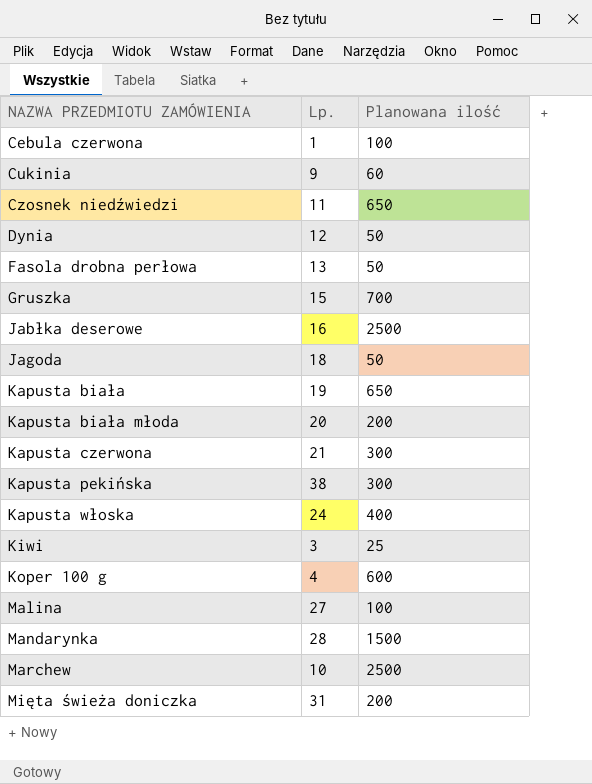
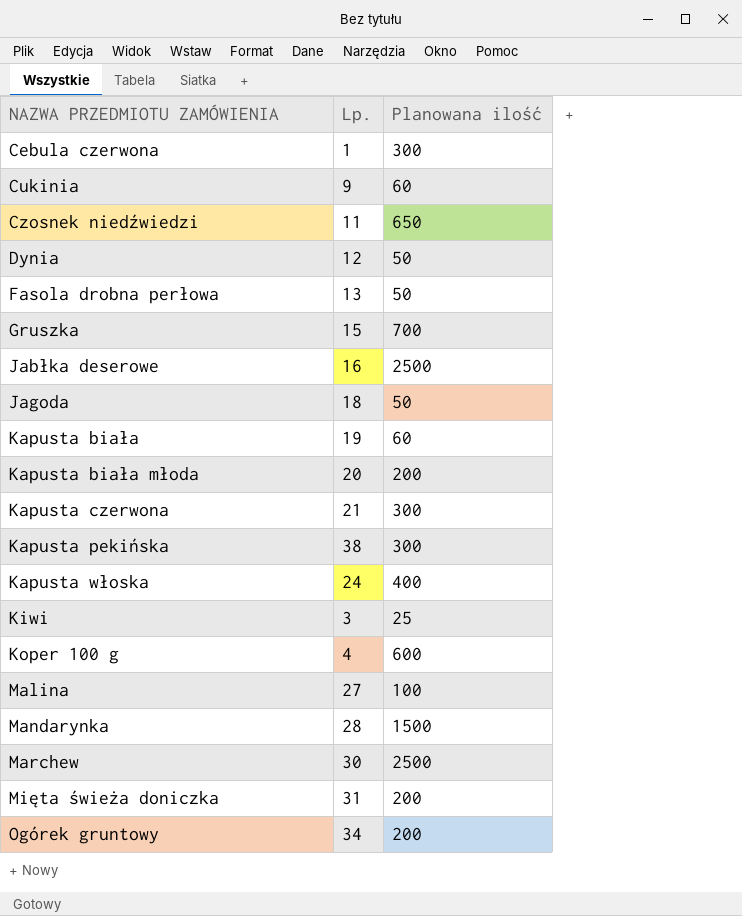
Cebula czerwona | Planowana ilość: 100 -> 300
Kapusta biała | Planowana ilość: 650 -> 60
Marchew | Lp.: 10 -> 30
row Ogórek gruntowy: none -> 34 | 200

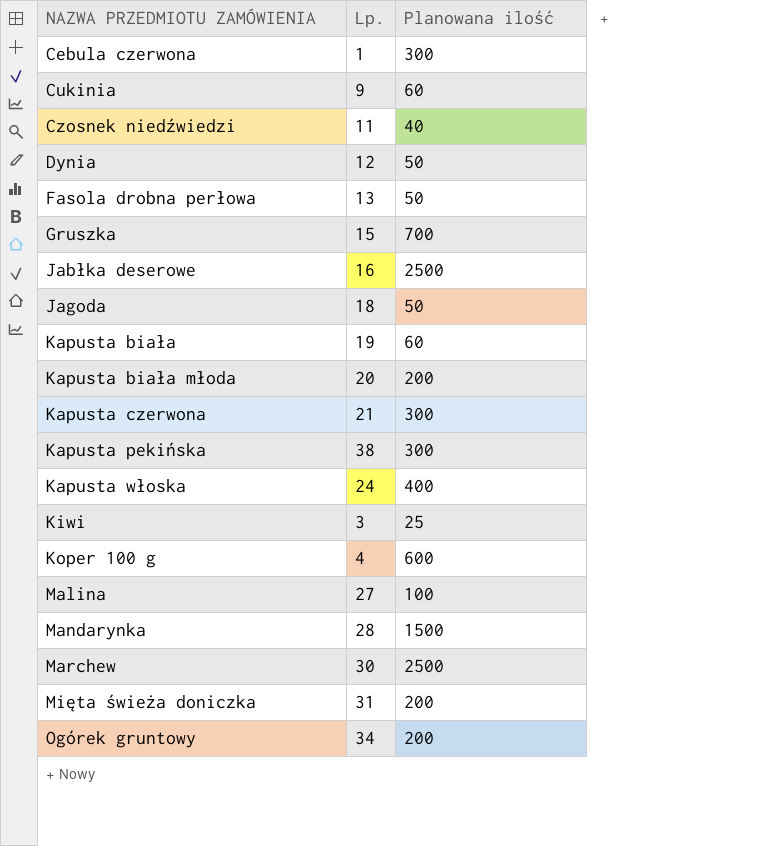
Czosnek niedźwiedzi | Planowana ilość: 650 -> 40

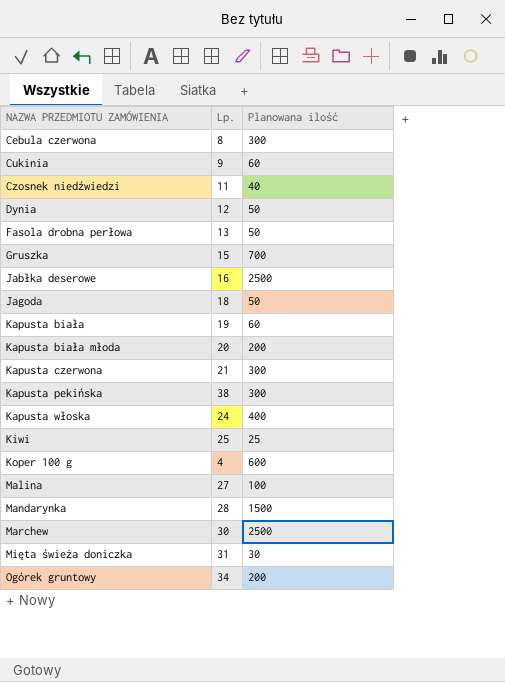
Cebula czerwona | Lp.: 1 -> 8
Kiwi | Lp.: 3 -> 25
Mięta świeża doniczka | Planowana ilość: 200 -> 30

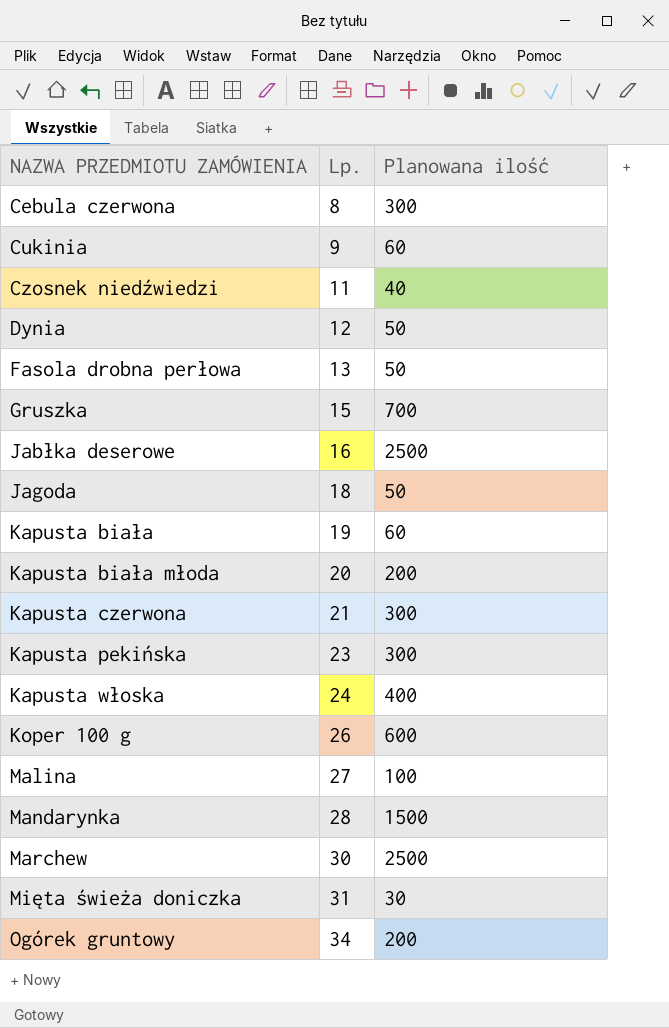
row Kiwi: 25 | 25 -> none
Kapusta pekińska | Lp.: 38 -> 23
Koper 100 g | Lp.: 4 -> 26

